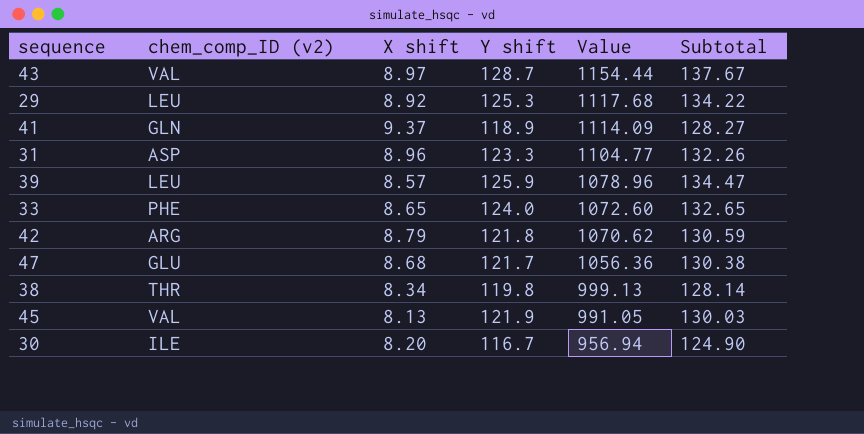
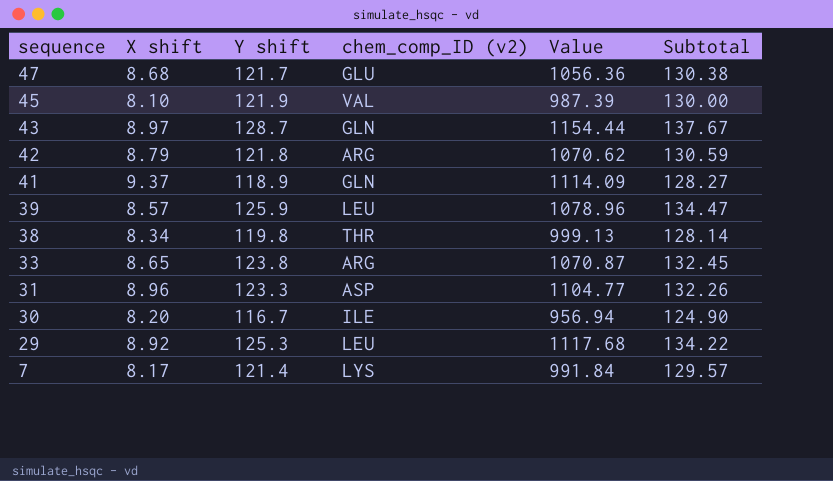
row order: Value descending -> sequence descending
column chem_comp_ID (v2) | position: 2 -> 4
45 | X shift: 8.13 -> 8.10
45 | Value: 991.05 -> 987.39
45 | Subtotal: 130.03 -> 130.00
43 | chem_comp_ID (v2): VAL -> GLN
33 | Y shift: 124.0 -> 123.8
33 | chem_comp_ID (v2): PHE -> ARG
33 | Value: 1072.60 -> 1070.87
33 | Subtotal: 132.65 -> 132.45
row 7: none -> 8.17 | 121.4 | LYS | 991.84 | 129.57

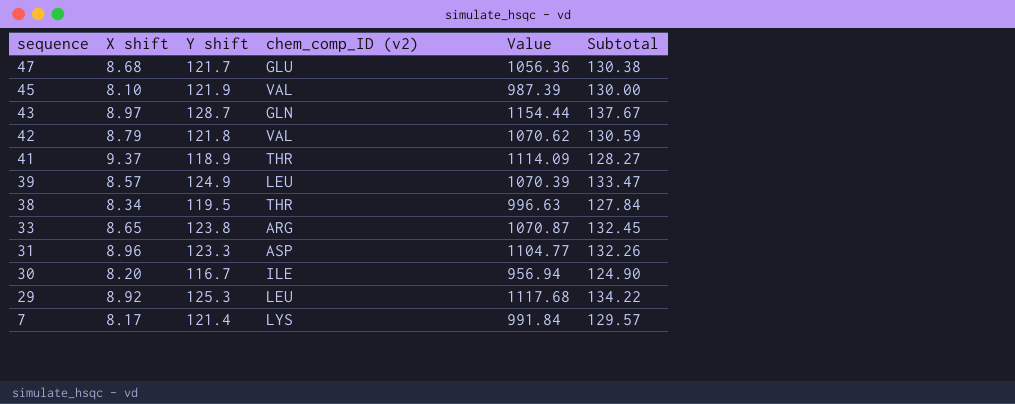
42 | chem_comp_ID (v2): ARG -> VAL
41 | chem_comp_ID (v2): GLN -> THR
39 | Y shift: 125.9 -> 124.9
39 | Value: 1078.96 -> 1070.39
39 | Subtotal: 134.47 -> 133.47
38 | Y shift: 119.8 -> 119.5
38 | Value: 999.13 -> 996.63
38 | Subtotal: 128.14 -> 127.84

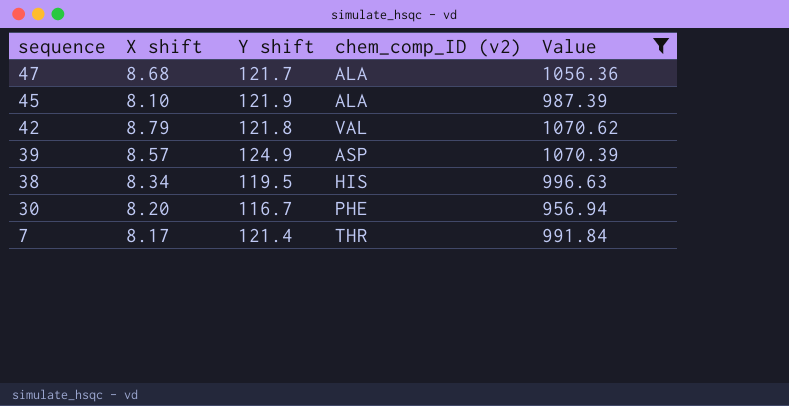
filter: none -> Value <= 1070.62
column Subtotal | formula: [X shift] + [Y shift] -> none
47 | chem_comp_ID (v2): GLU -> ALA
45 | chem_comp_ID (v2): VAL -> ALA
39 | chem_comp_ID (v2): LEU -> ASP
38 | chem_comp_ID (v2): THR -> HIS
30 | chem_comp_ID (v2): ILE -> PHE
7 | chem_comp_ID (v2): LYS -> THR

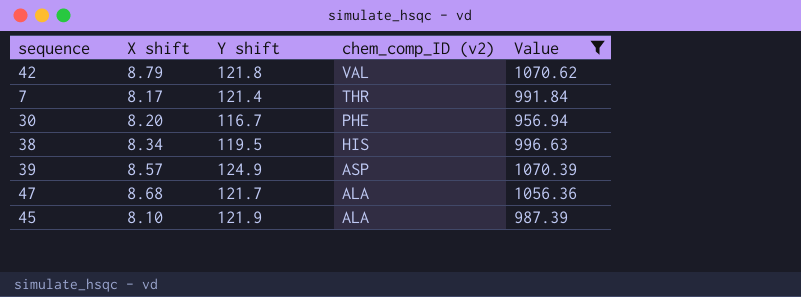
row order: sequence descending -> chem_comp_ID (v2) descending

